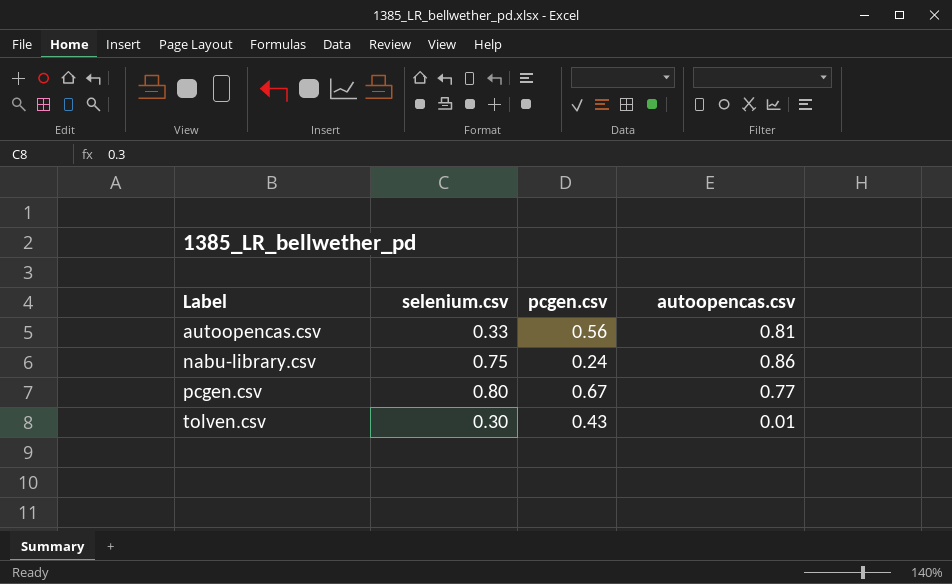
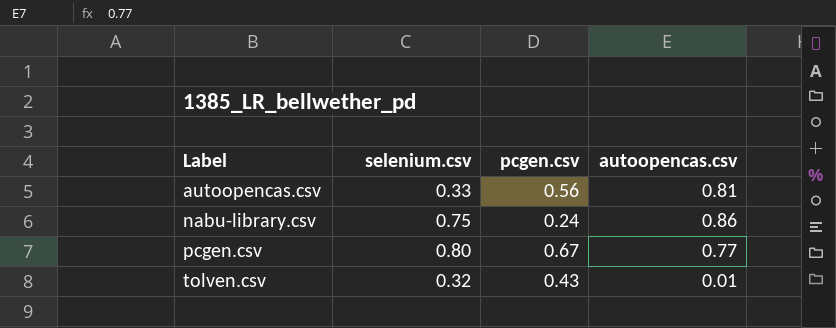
tolven.csv | selenium.csv: 0.30 -> 0.32

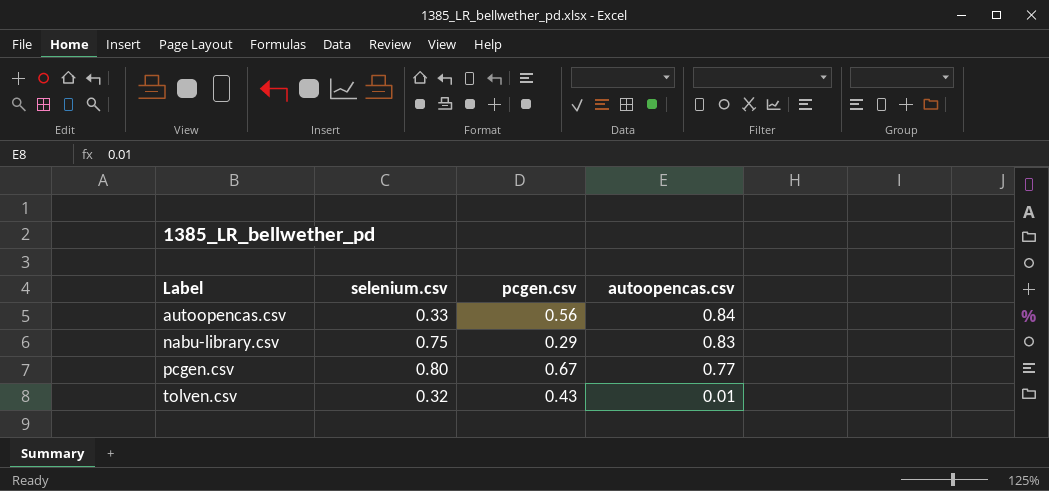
autoopencas.csv | autoopencas.csv: 0.81 -> 0.84
nabu-library.csv | pcgen.csv: 0.24 -> 0.29
nabu-library.csv | autoopencas.csv: 0.86 -> 0.83

